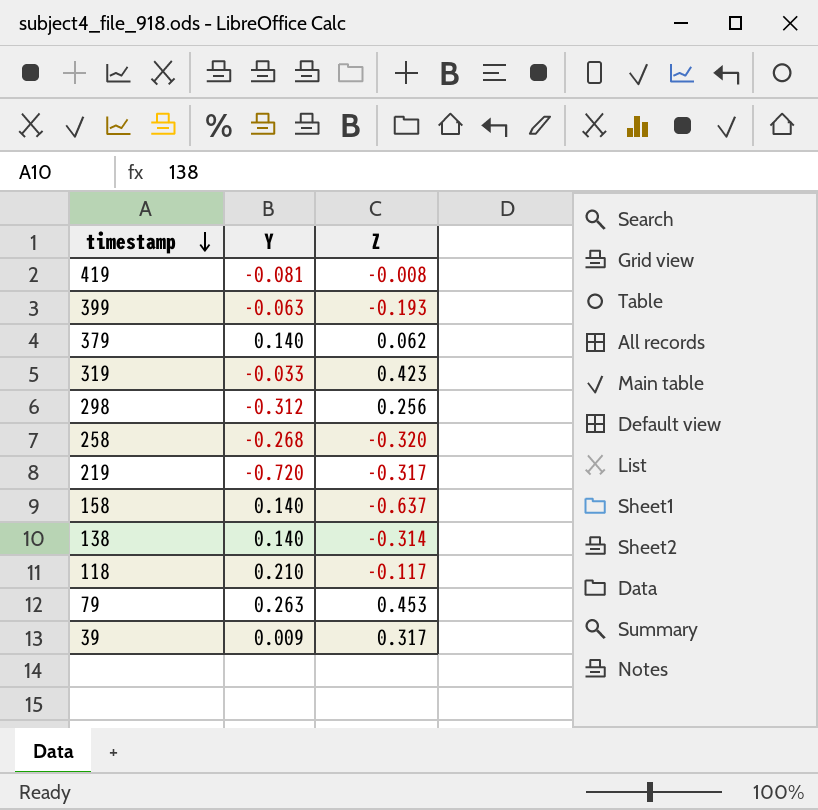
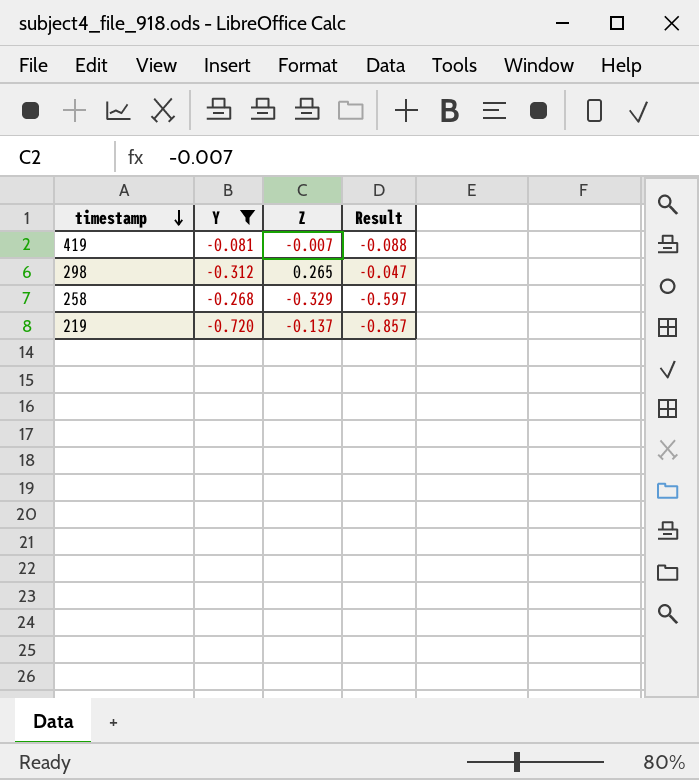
filter: none -> Y <= -0.081
column Result | formula: none -> [Y] + [Z]
419 | Z: -0.008 -> -0.007
298 | Z: 0.256 -> 0.265
258 | Z: -0.320 -> -0.329
219 | Z: -0.317 -> -0.137

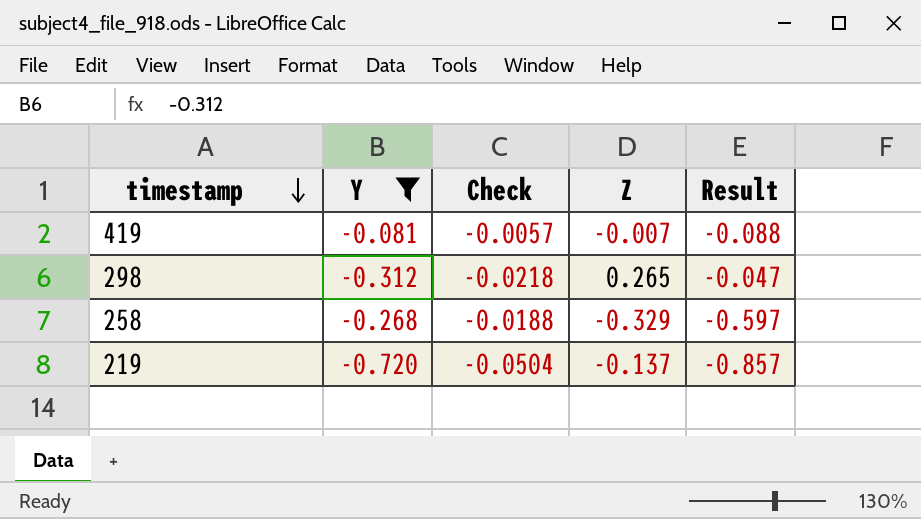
column Check | formula: none -> [Y] * 0.07

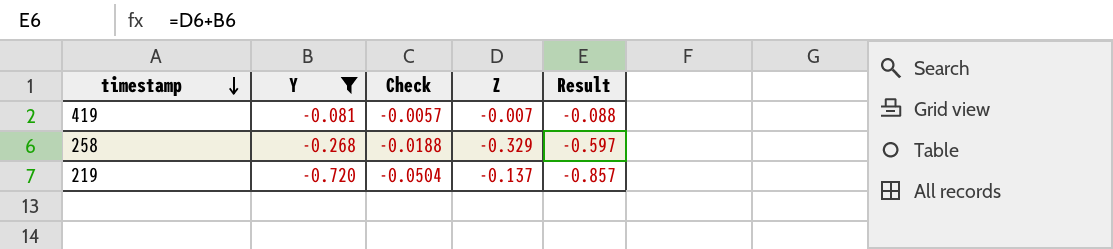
row 298: -0.312 | -0.0218 | 0.265 | -0.047 -> none

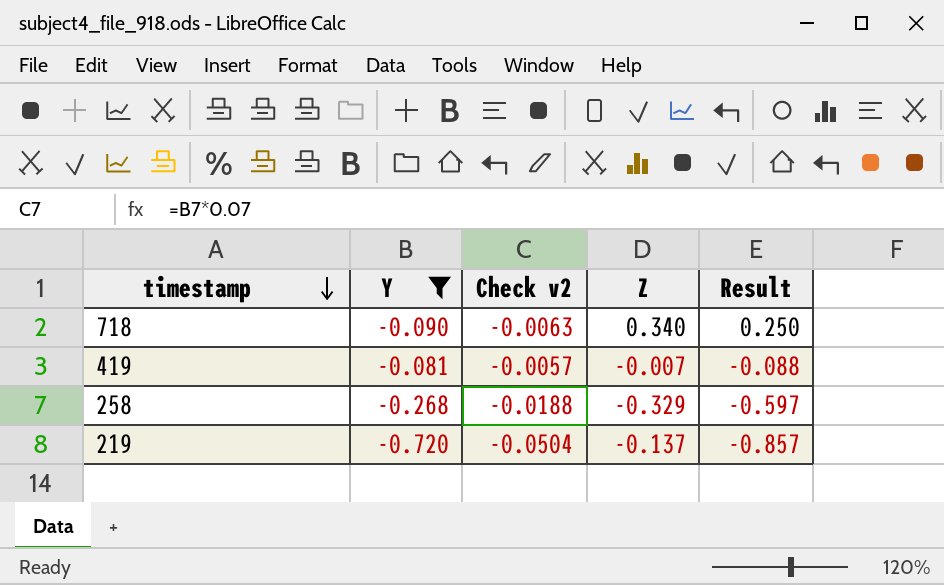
column name: Check -> Check v2
row 718: none -> -0.090 | -0.0063 | 0.340 | 0.250

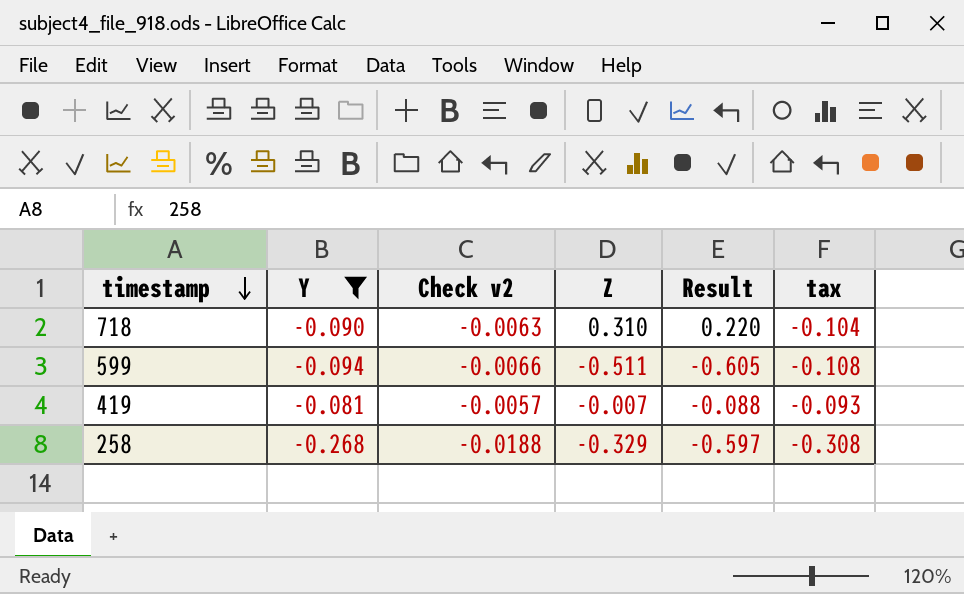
column tax | formula: none -> [Y] * 1.15
row 219: -0.720 | -0.0504 | -0.137 | -0.857 -> none
718 | Z: 0.340 -> 0.310
718 | Result: 0.250 -> 0.220
row 599: none -> -0.094 | -0.0066 | -0.511 | -0.605 | -0.108

